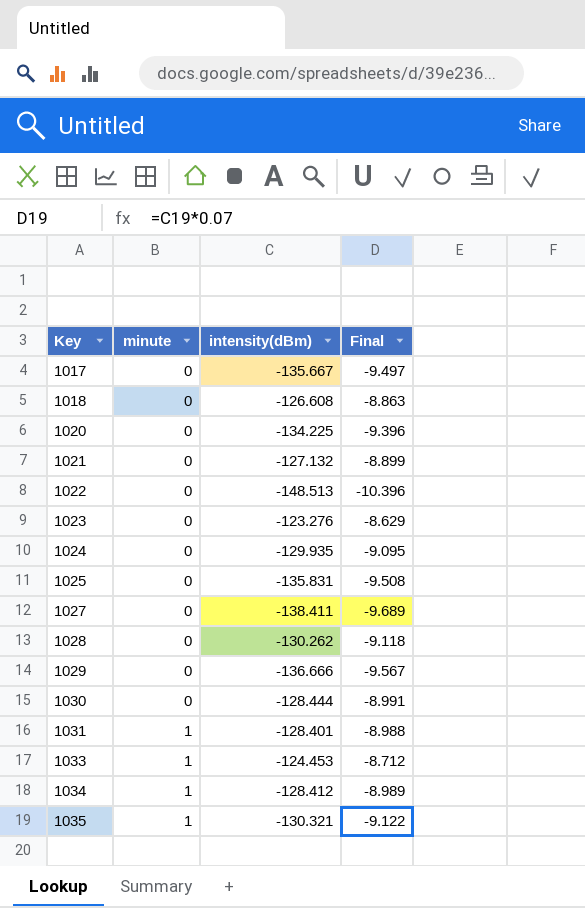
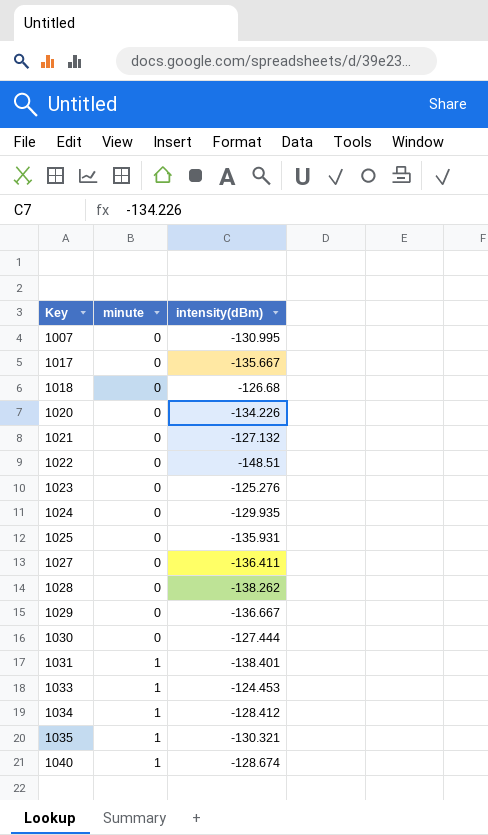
column Final | formula: [intensity(dBm)] * 0.07 -> none
row 1007: none -> 0 | -130.995
1018 | intensity(dBm): -126.608 -> -126.68
1020 | intensity(dBm): -134.225 -> -134.226
1022 | intensity(dBm): -148.513 -> -148.51
1023 | intensity(dBm): -123.276 -> -125.276
1025 | intensity(dBm): -135.831 -> -135.931
1027 | intensity(dBm): -138.411 -> -136.411
1028 | intensity(dBm): -130.262 -> -138.262
1029 | intensity(dBm): -136.666 -> -136.667
1030 | intensity(dBm): -128.444 -> -127.444
1031 | intensity(dBm): -128.401 -> -138.401
row 1040: none -> 1 | -128.674

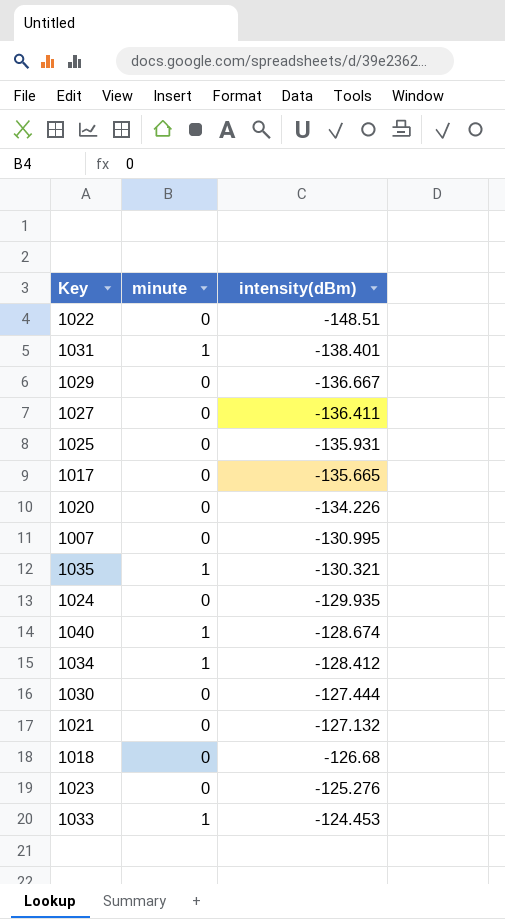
row order: Key ascending -> intensity(dBm) ascending
row 1028: 0 | -138.262 -> none
1017 | intensity(dBm): -135.667 -> -135.665

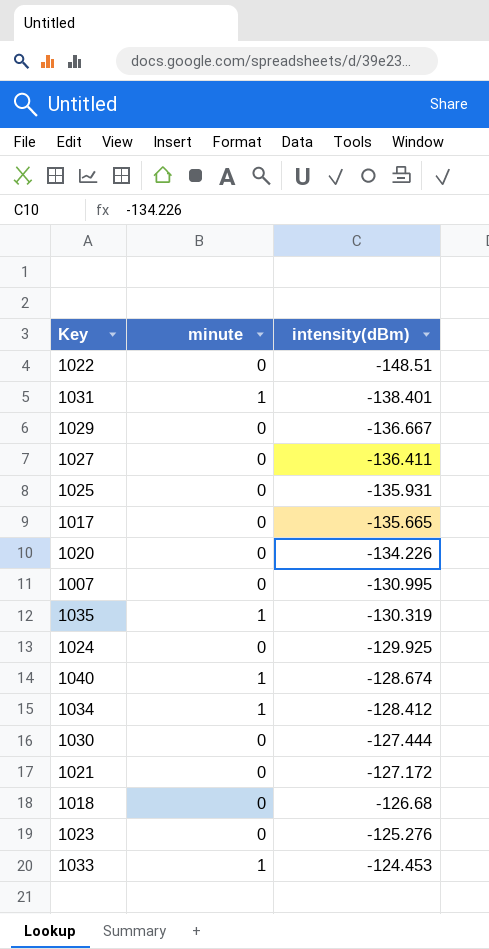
1035 | intensity(dBm): -130.321 -> -130.319
1024 | intensity(dBm): -129.935 -> -129.925
1021 | intensity(dBm): -127.132 -> -127.172

